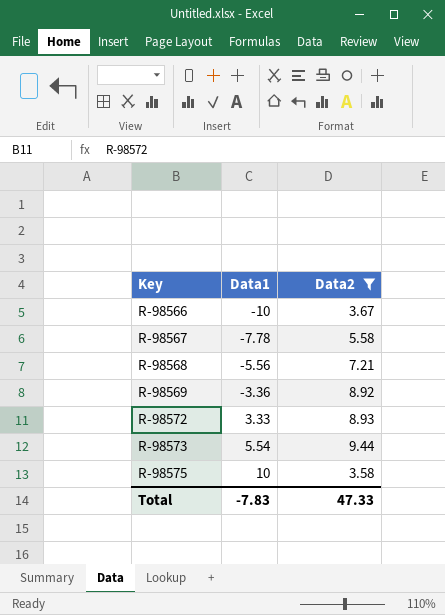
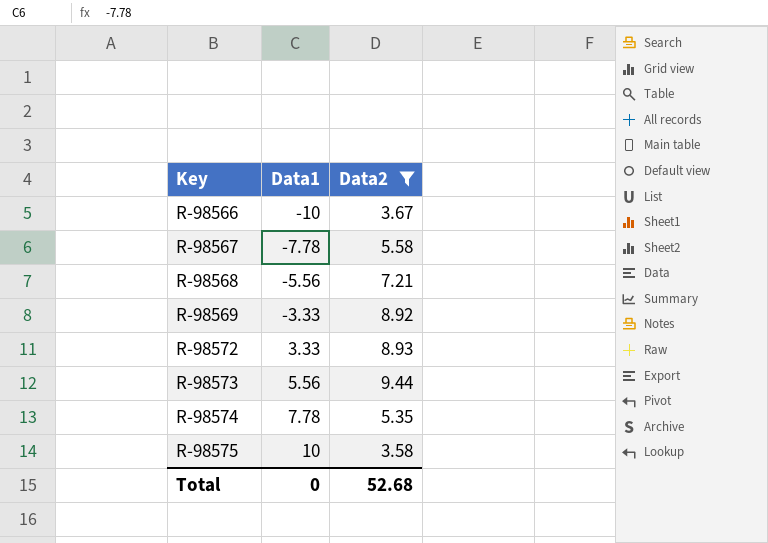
R-98569 | Data1: -3.36 -> -3.33
R-98573 | Data1: 5.54 -> 5.56
row R-98574: none -> 7.78 | 5.35
Total | Data1: -7.83 -> 0
Total | Data2: 47.33 -> 52.68

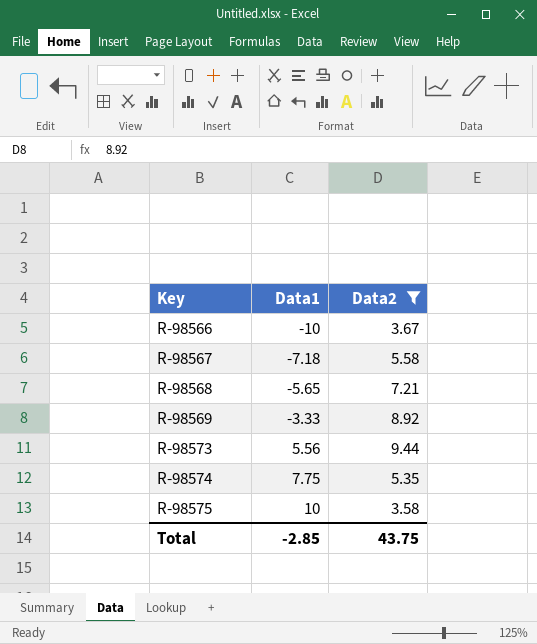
row R-98572: 3.33 | 8.93 -> none
R-98567 | Data1: -7.78 -> -7.18
R-98568 | Data1: -5.56 -> -5.65
R-98574 | Data1: 7.78 -> 7.75
Total | Data1: 0 -> -2.85
Total | Data2: 52.68 -> 43.75

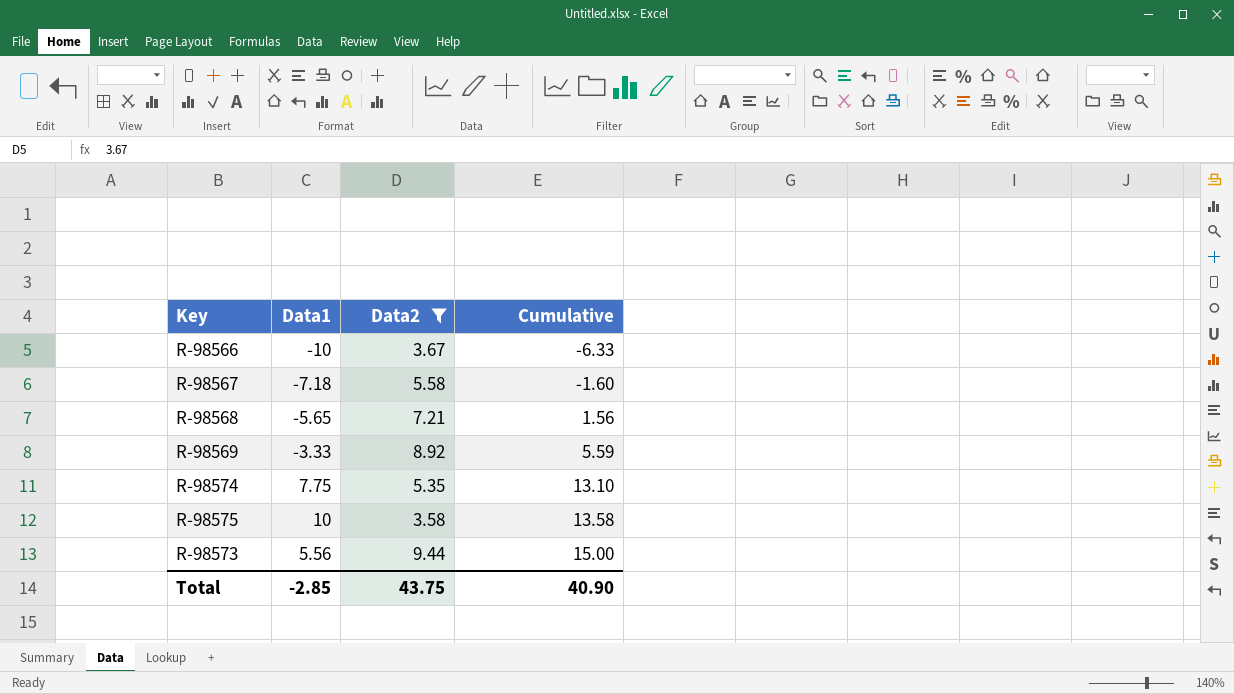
row order: Key ascending -> Cumulative ascending
column Cumulative | formula: none -> [Data1] + [Data2]

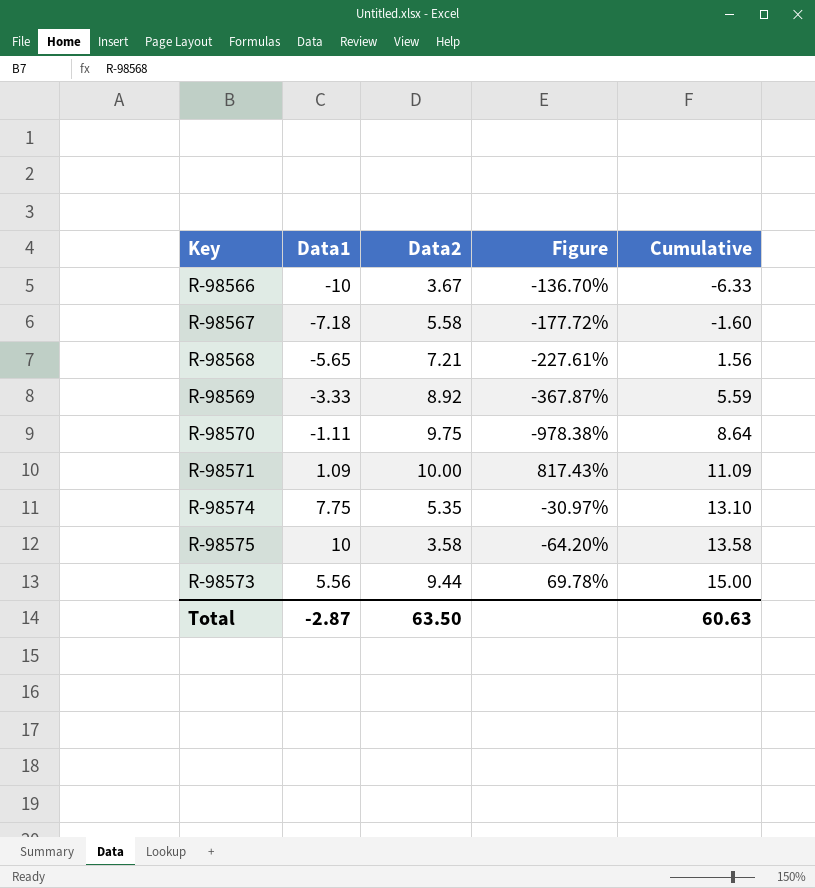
filter: Data2 <= 9.44 -> none
column Figure | formula: none -> ([Data2] - [Data1]) / [Data1]
Total | Data1: -2.85 -> -2.87
Total | Data2: 43.75 -> 63.50
Total | Cumulative: 40.90 -> 60.63

